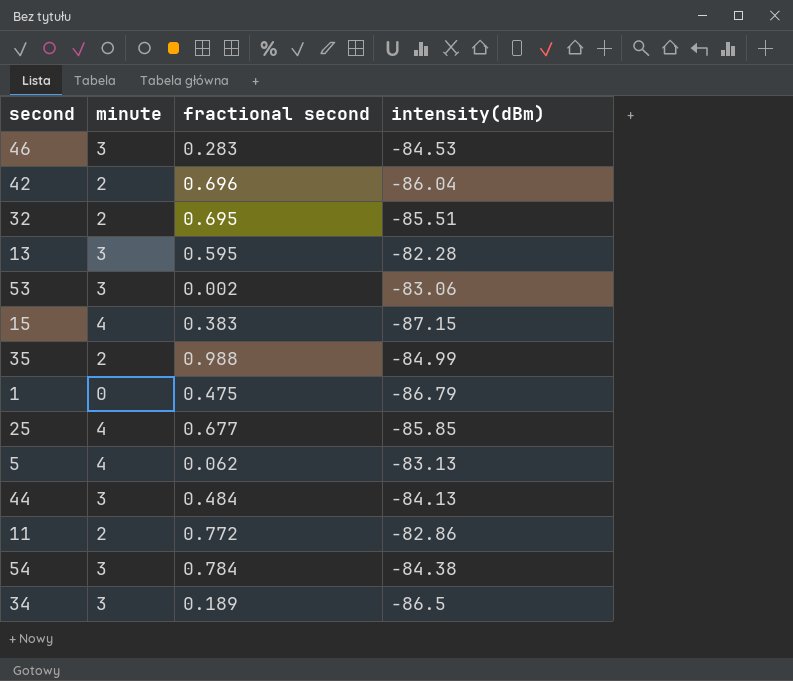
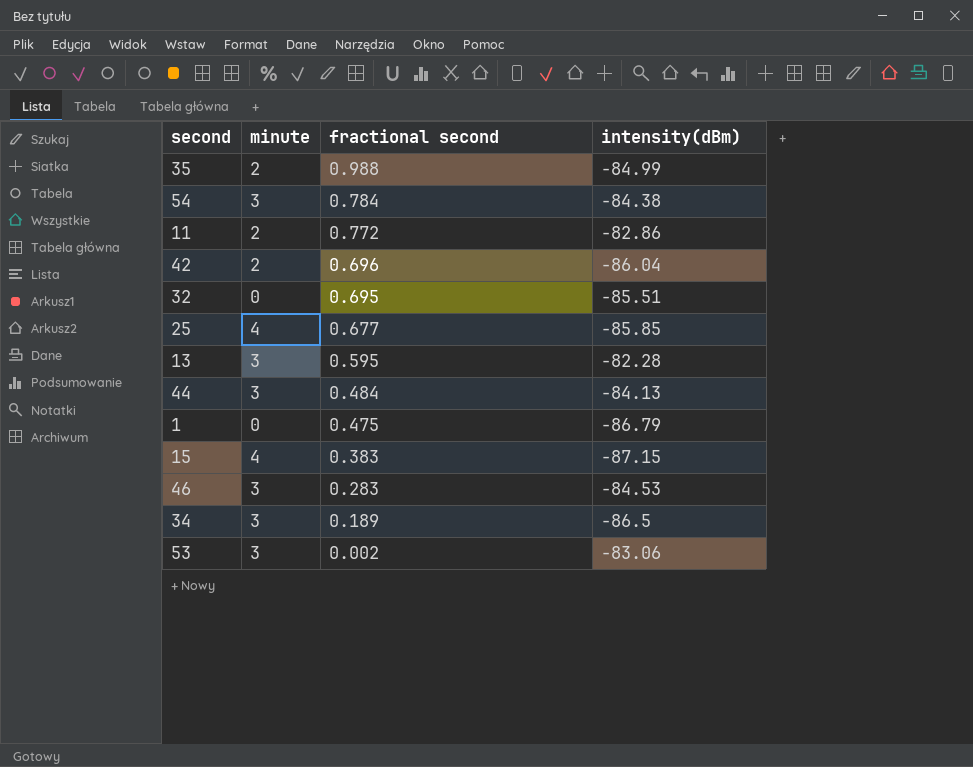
row order: none -> fractional second descending
row 5: 4 | 0.062 | -83.13 -> none
32 | minute: 2 -> 0

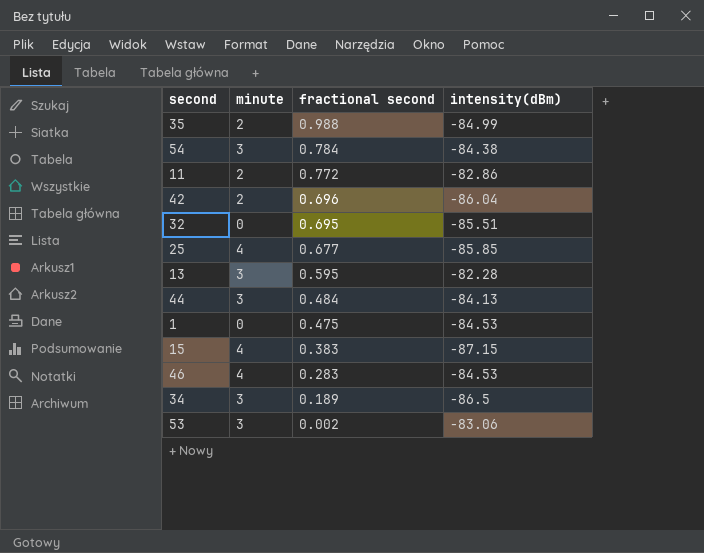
1 | intensity(dBm): -86.79 -> -84.53
46 | minute: 3 -> 4

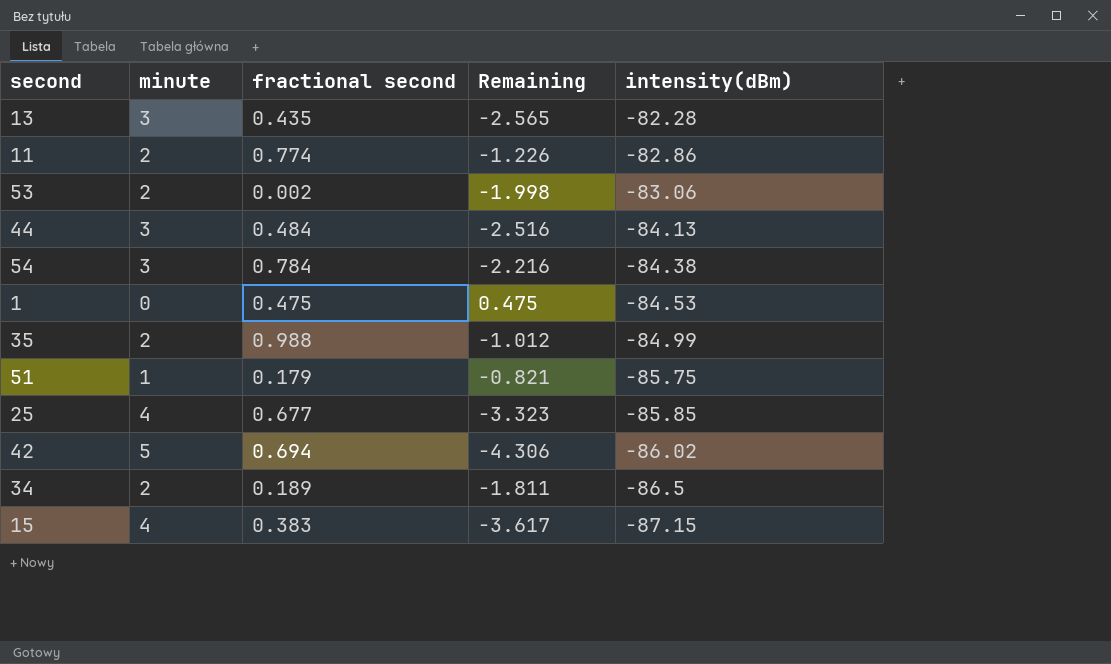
row order: fractional second descending -> intensity(dBm) descending
column Remaining | formula: none -> [fractional second] - [minute]
row 32: 0 | 0.695 | -85.51 -> none
row 46: 4 | 0.283 | -84.53 -> none
13 | fractional second: 0.595 -> 0.435
11 | fractional second: 0.772 -> 0.774
53 | minute: 3 -> 2
row 51: none -> 1 | 0.179 | -0.821 | -85.75
42 | minute: 2 -> 5
42 | fractional second: 0.696 -> 0.694
42 | intensity(dBm): -86.04 -> -86.02
34 | minute: 3 -> 2

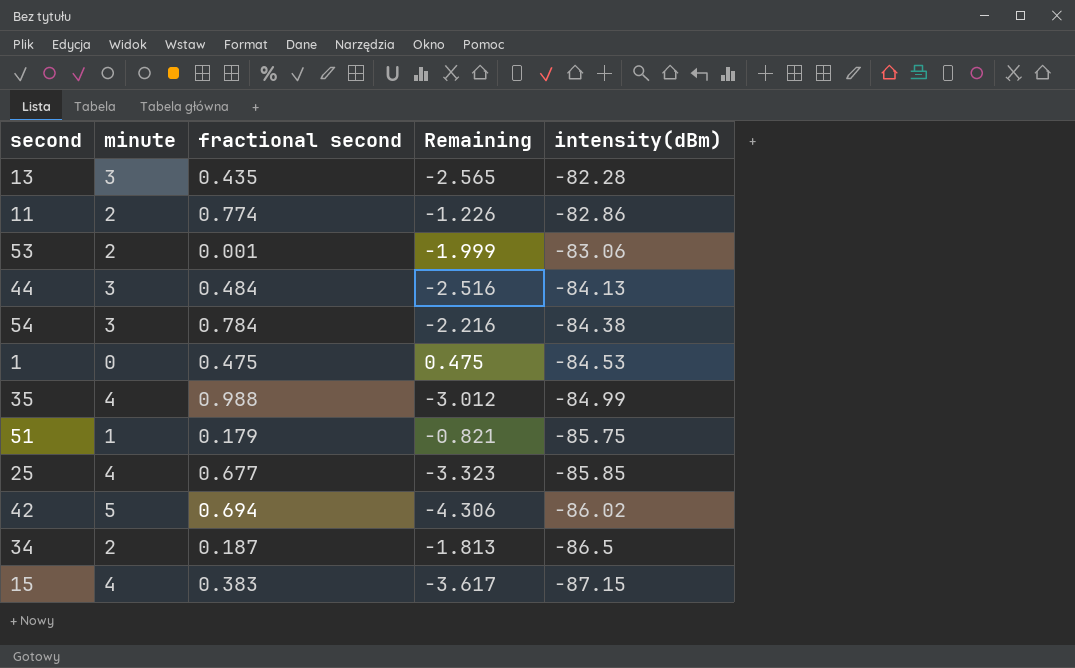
53 | fractional second: 0.002 -> 0.001
53 | Remaining: -1.998 -> -1.999
35 | minute: 2 -> 4
35 | Remaining: -1.012 -> -3.012
34 | fractional second: 0.189 -> 0.187
34 | Remaining: -1.811 -> -1.813

